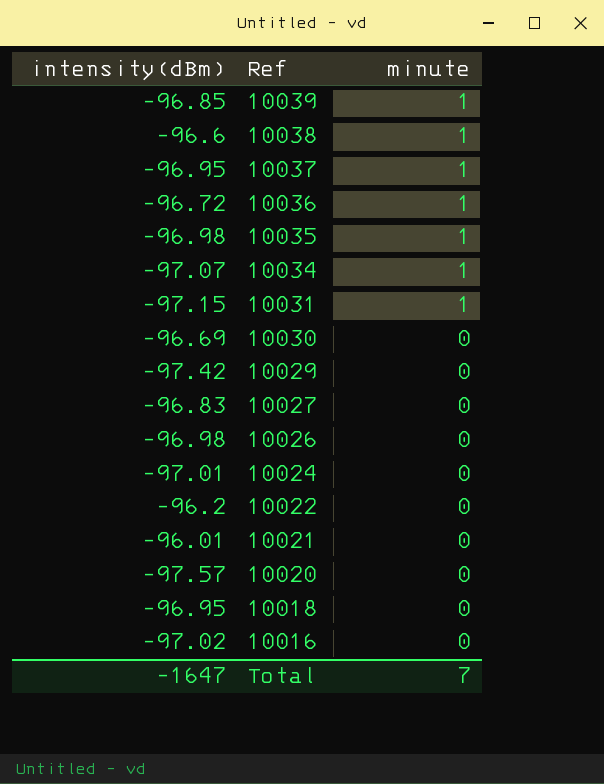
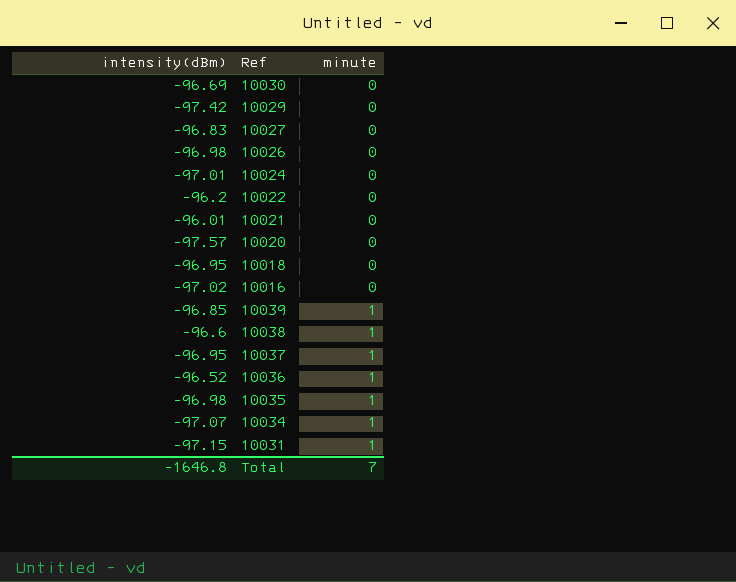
row order: Ref descending -> minute ascending
10036 | intensity(dBm): -96.72 -> -96.52
Total | intensity(dBm): -1647 -> -1646.8

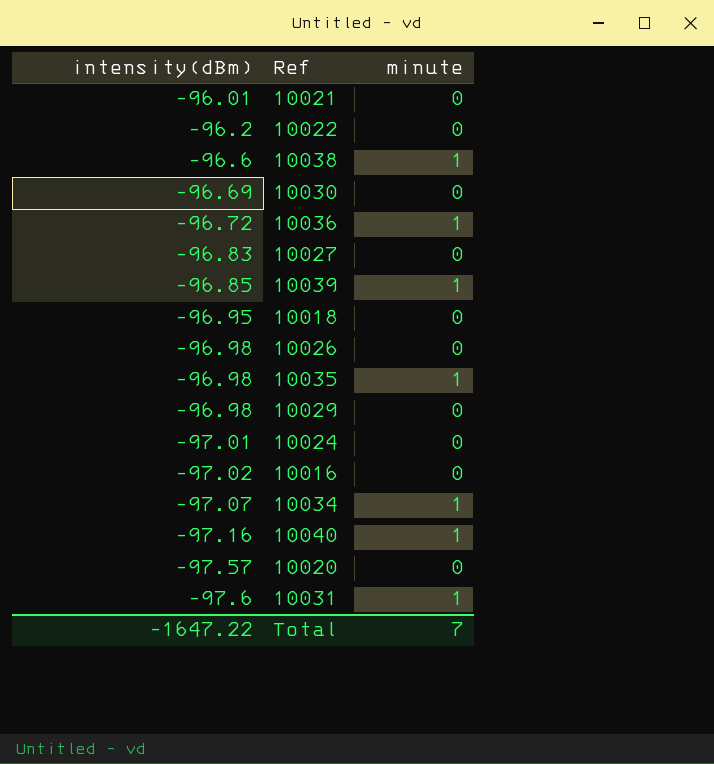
row order: minute ascending -> intensity(dBm) descending
row 10037: -96.95 | 1 -> none
10036 | intensity(dBm): -96.52 -> -96.72
10029 | intensity(dBm): -97.42 -> -96.98
row 10040: none -> -97.16 | 1
10031 | intensity(dBm): -97.15 -> -97.6
Total | intensity(dBm): -1646.8 -> -1647.22

